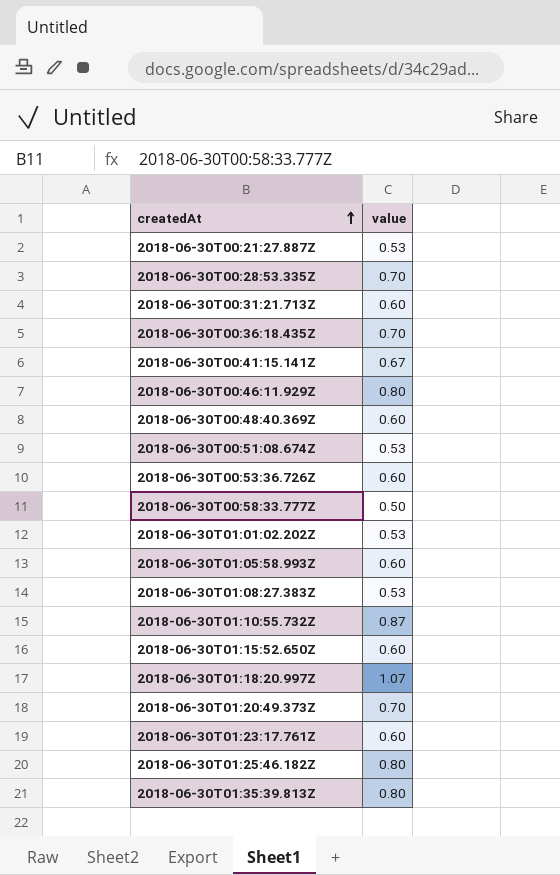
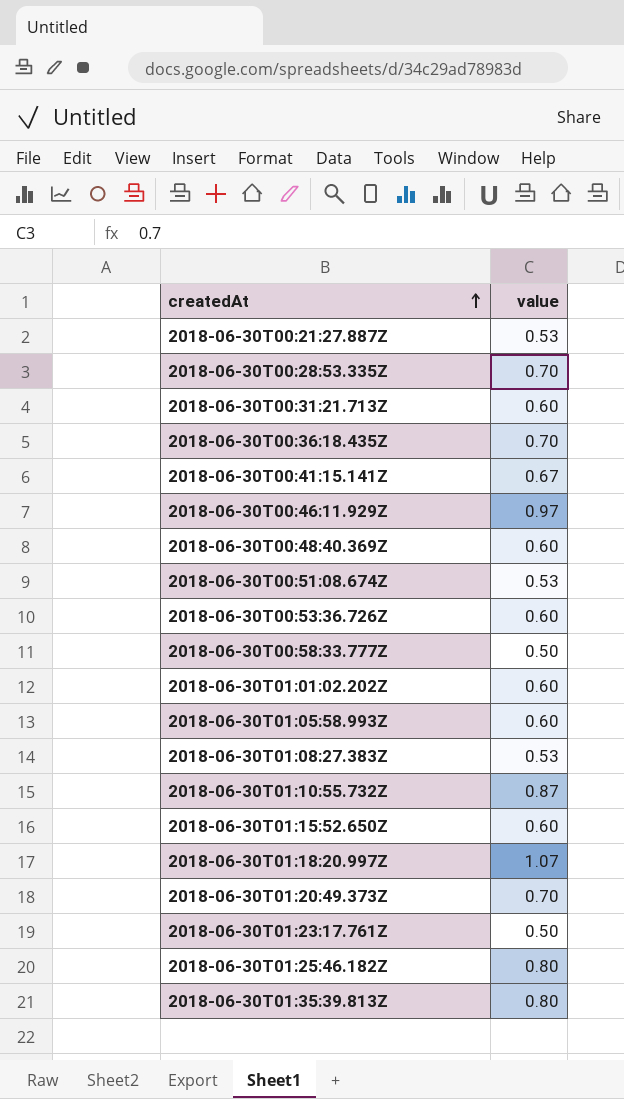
2018-06-30T00:46:11.929Z | value: 0.80 -> 0.97
2018-06-30T01:01:02.202Z | value: 0.53 -> 0.60
2018-06-30T01:23:17.761Z | value: 0.60 -> 0.50

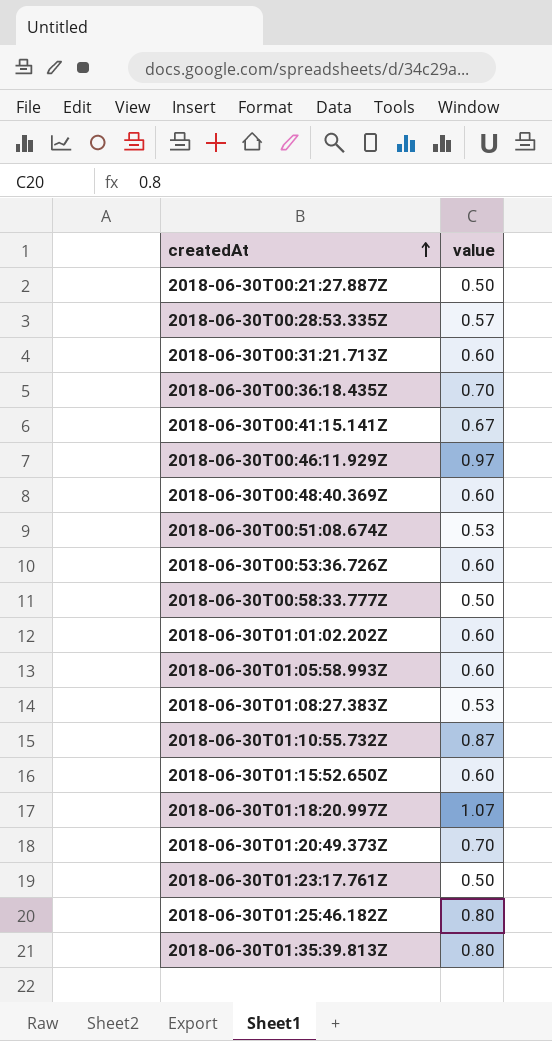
2018-06-30T00:21:27.887Z | value: 0.53 -> 0.50
2018-06-30T00:28:53.335Z | value: 0.70 -> 0.57

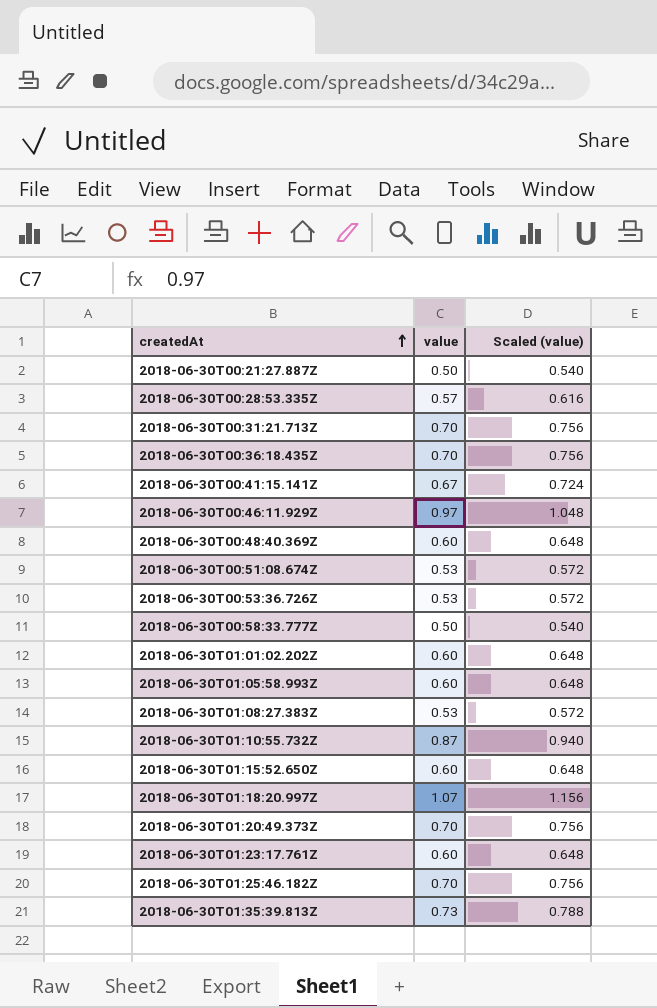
column Scaled (value) | formula: none -> [value] * 1.08
2018-06-30T00:31:21.713Z | value: 0.60 -> 0.70
2018-06-30T00:53:36.726Z | value: 0.60 -> 0.53
2018-06-30T01:23:17.761Z | value: 0.50 -> 0.60
2018-06-30T01:25:46.182Z | value: 0.80 -> 0.70
2018-06-30T01:35:39.813Z | value: 0.80 -> 0.73

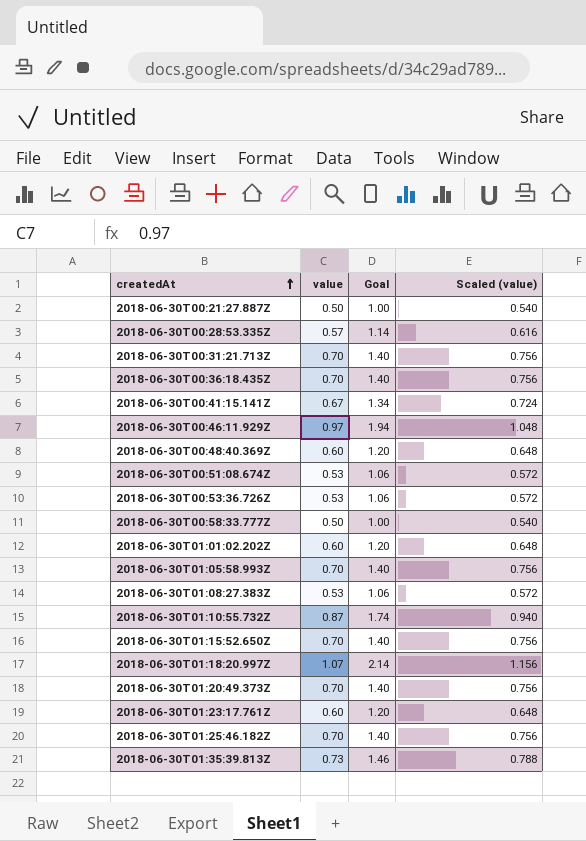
column Goal | formula: none -> [value] * 2
2018-06-30T01:05:58.993Z | value: 0.60 -> 0.70
2018-06-30T01:05:58.993Z | Scaled (value): 0.648 -> 0.756
2018-06-30T01:15:52.650Z | value: 0.60 -> 0.70
2018-06-30T01:15:52.650Z | Scaled (value): 0.648 -> 0.756

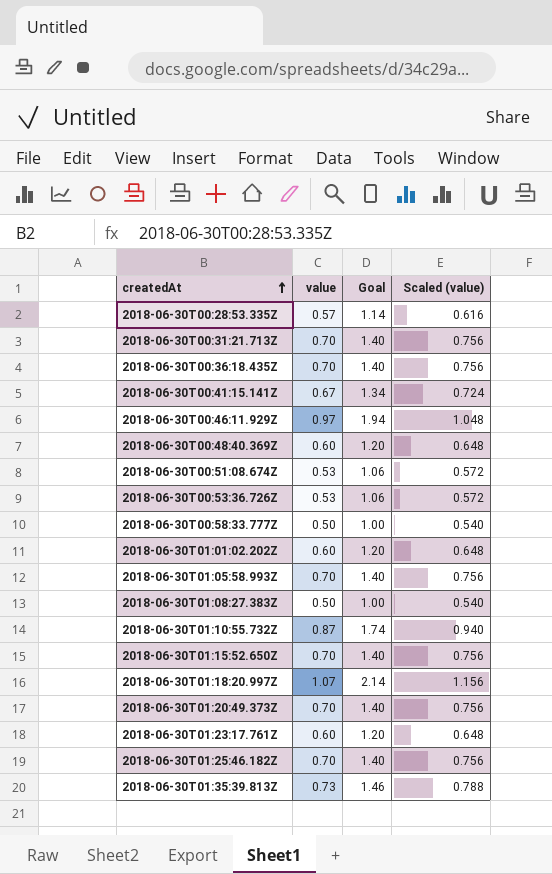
row 2018-06-30T00:21:27.887Z: 0.50 | 1.00 | 0.540 -> none
2018-06-30T01:08:27.383Z | value: 0.53 -> 0.50
2018-06-30T01:08:27.383Z | Goal: 1.06 -> 1.00
2018-06-30T01:08:27.383Z | Scaled (value): 0.572 -> 0.540

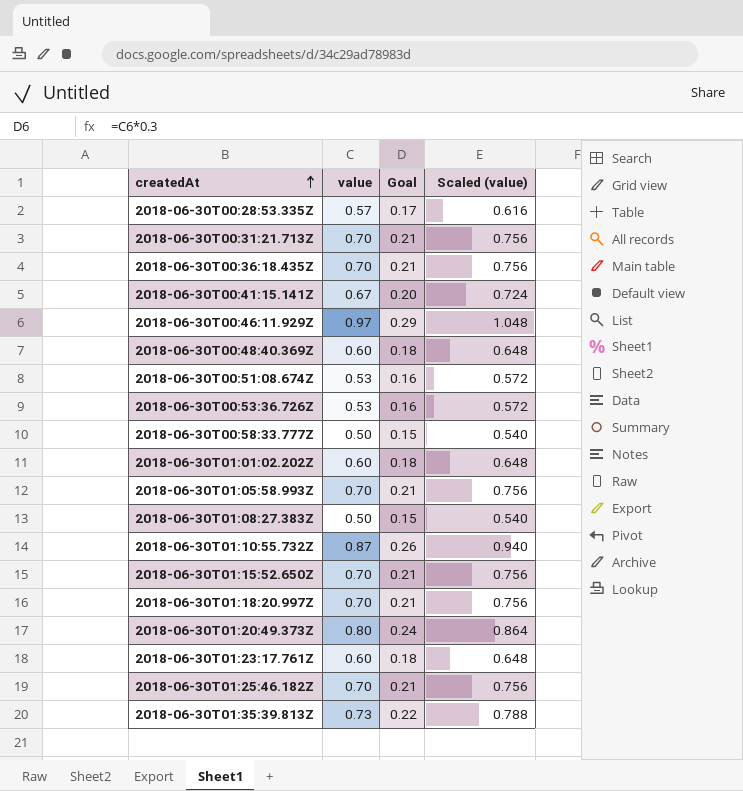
column Goal | formula: [value] * 2 -> [value] * 0.3
2018-06-30T01:18:20.997Z | value: 1.07 -> 0.70
2018-06-30T01:18:20.997Z | Scaled (value): 1.156 -> 0.756
2018-06-30T01:20:49.373Z | value: 0.70 -> 0.80
2018-06-30T01:20:49.373Z | Scaled (value): 0.756 -> 0.864

